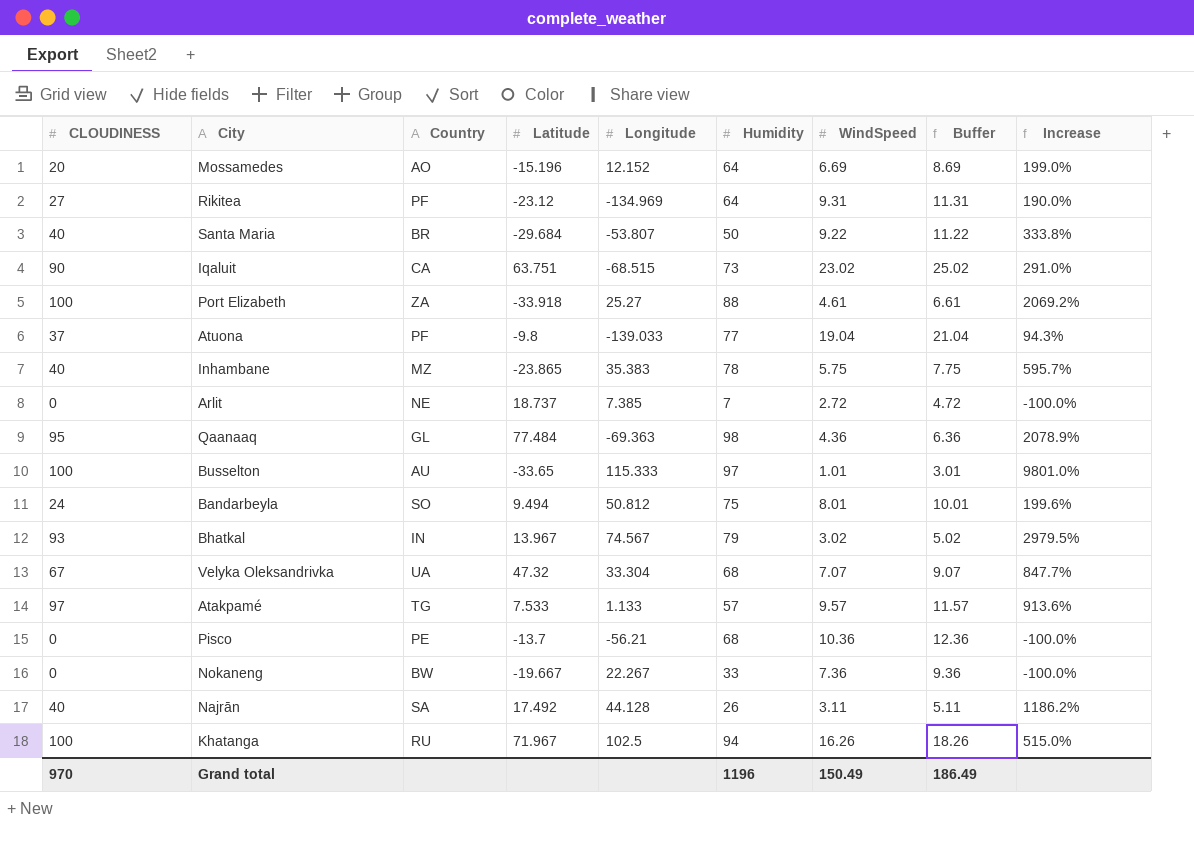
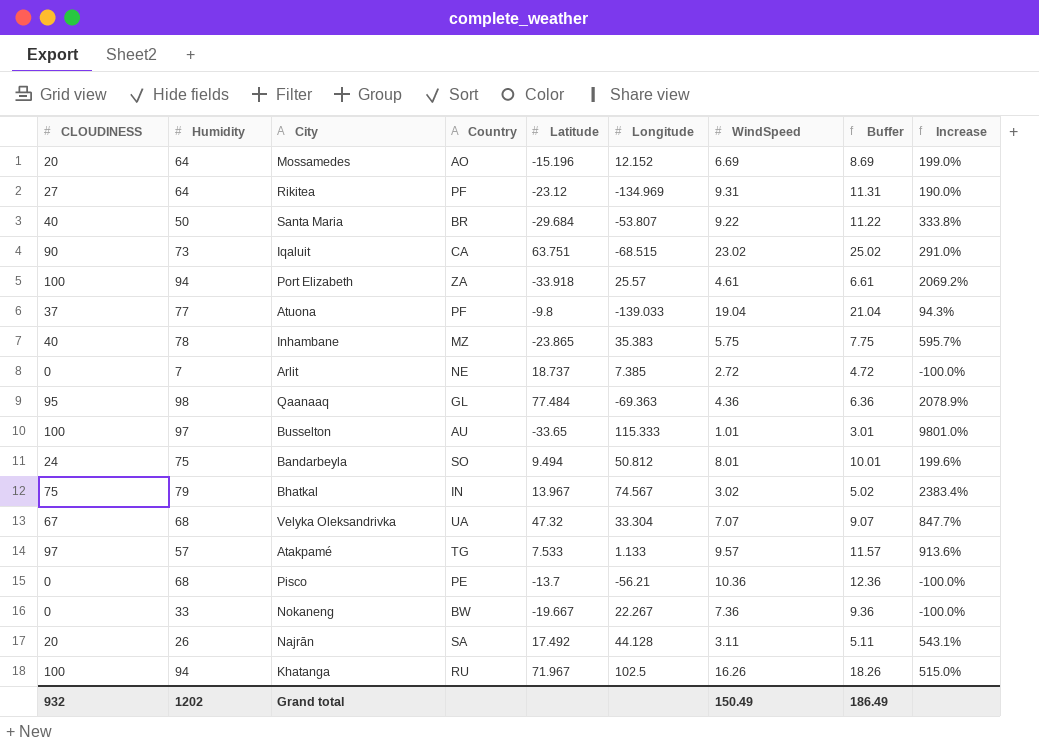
column Humidity | position: 6 -> 2
Port Elizabeth | Humidity: 88 -> 94
Port Elizabeth | Longitude: 25.27 -> 25.57
Bhatkal | CLOUDINESS: 93 -> 75
Bhatkal | Increase: 2979.5% -> 2383.4%
Najrān | CLOUDINESS: 40 -> 20
Najrān | Increase: 1186.2% -> 543.1%
Grand total | CLOUDINESS: 970 -> 932
Grand total | Humidity: 1196 -> 1202

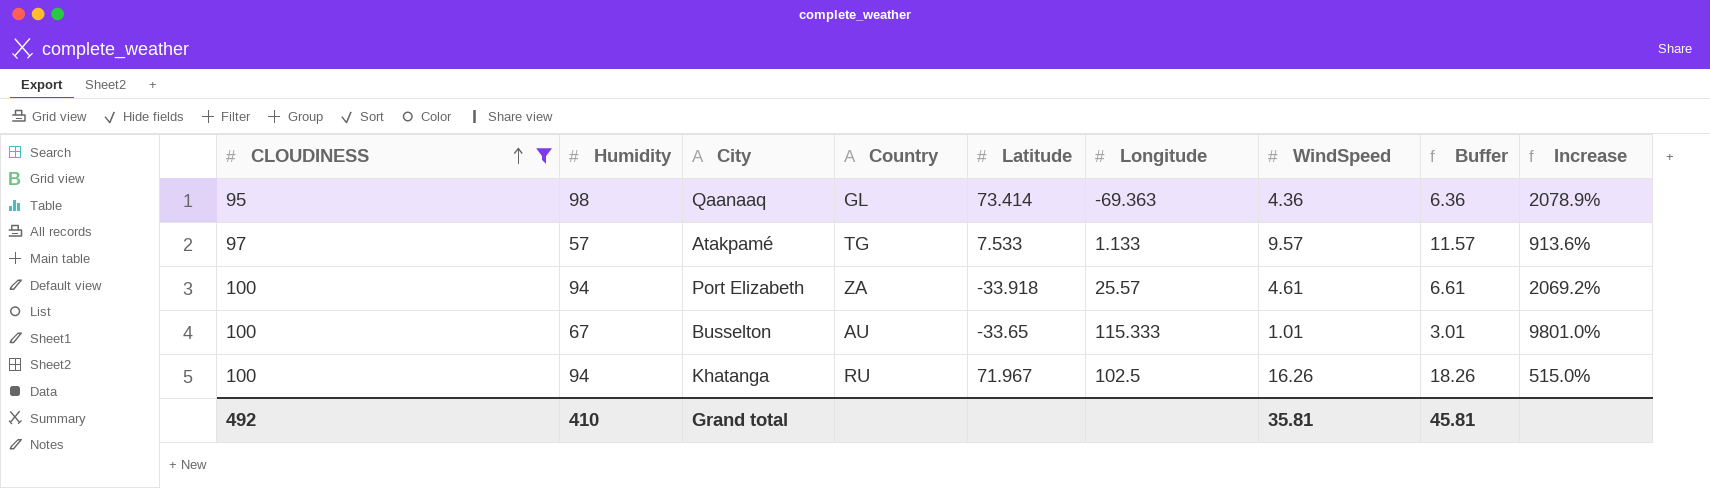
filter: none -> CLOUDINESS >= 95
row order: none -> CLOUDINESS ascending
Qaanaaq | Latitude: 77.484 -> 73.414
Busselton | Humidity: 97 -> 67
Grand total | CLOUDINESS: 932 -> 492
Grand total | Humidity: 1202 -> 410
Grand total | WindSpeed: 150.49 -> 35.81
Grand total | Buffer: 186.49 -> 45.81

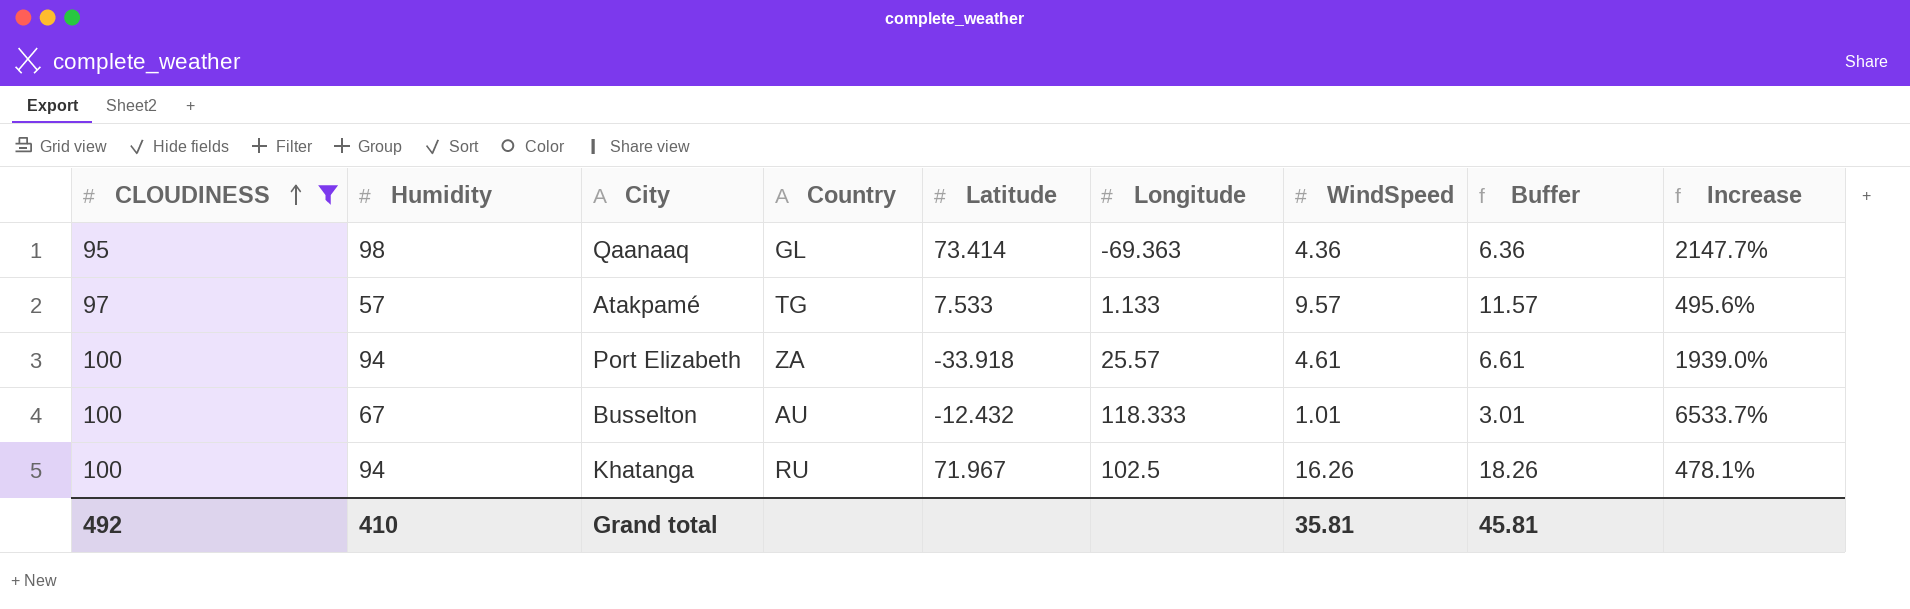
column Increase | formula: ([CLOUDINESS] - [WindSpeed]) / [WindSpeed] -> ([Humidity] - [WindSpeed]) / [WindSpeed]
Busselton | Latitude: -33.65 -> -12.432
Busselton | Longitude: 115.333 -> 118.333

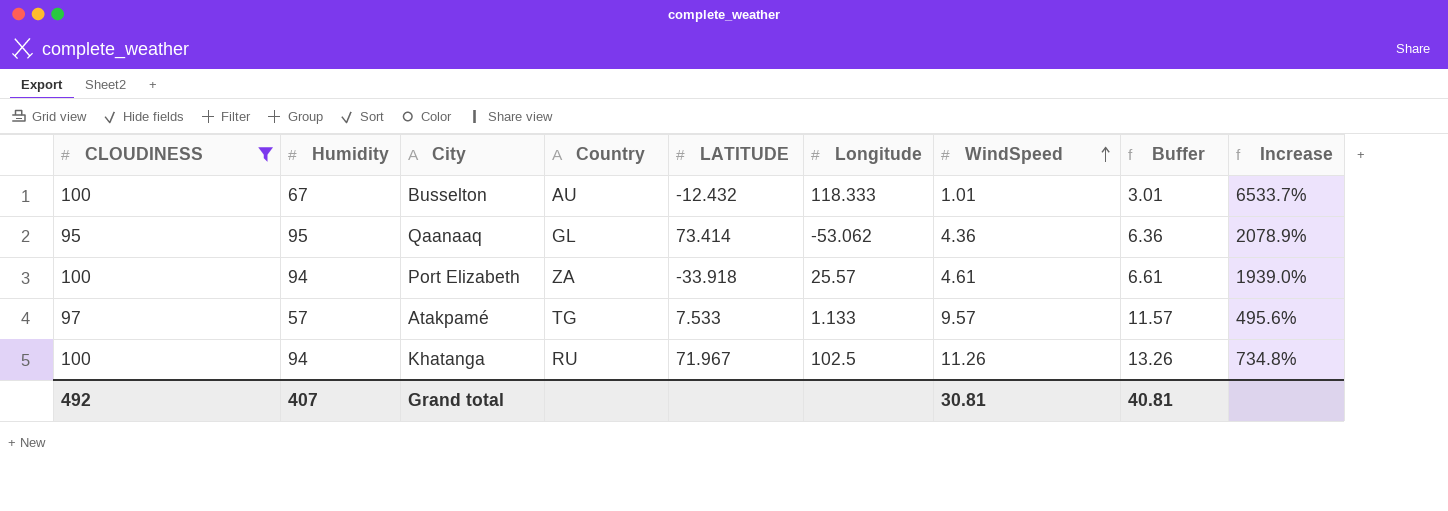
row order: CLOUDINESS ascending -> WindSpeed ascending
column name: Latitude -> LATITUDE
Qaanaaq | Humidity: 98 -> 95
Qaanaaq | Longitude: -69.363 -> -53.062
Qaanaaq | Increase: 2147.7% -> 2078.9%
Khatanga | WindSpeed: 16.26 -> 11.26
Khatanga | Buffer: 18.26 -> 13.26
Khatanga | Increase: 478.1% -> 734.8%
Grand total | Humidity: 410 -> 407
Grand total | WindSpeed: 35.81 -> 30.81
Grand total | Buffer: 45.81 -> 40.81

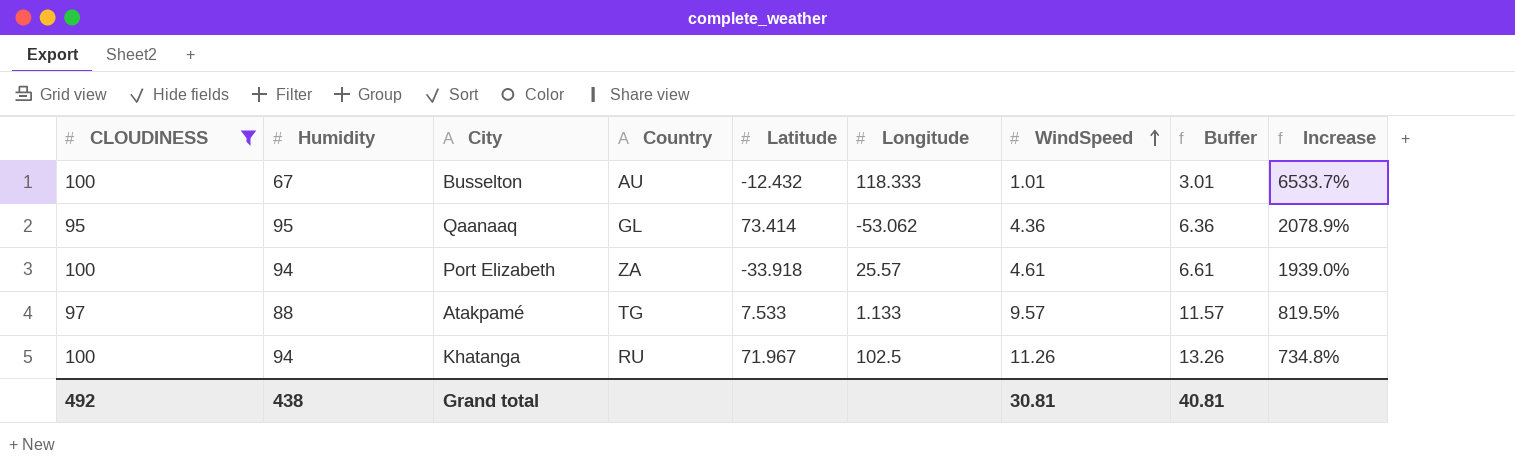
column name: LATITUDE -> Latitude
Atakpamé | Humidity: 57 -> 88
Atakpamé | Increase: 495.6% -> 819.5%
Grand total | Humidity: 407 -> 438

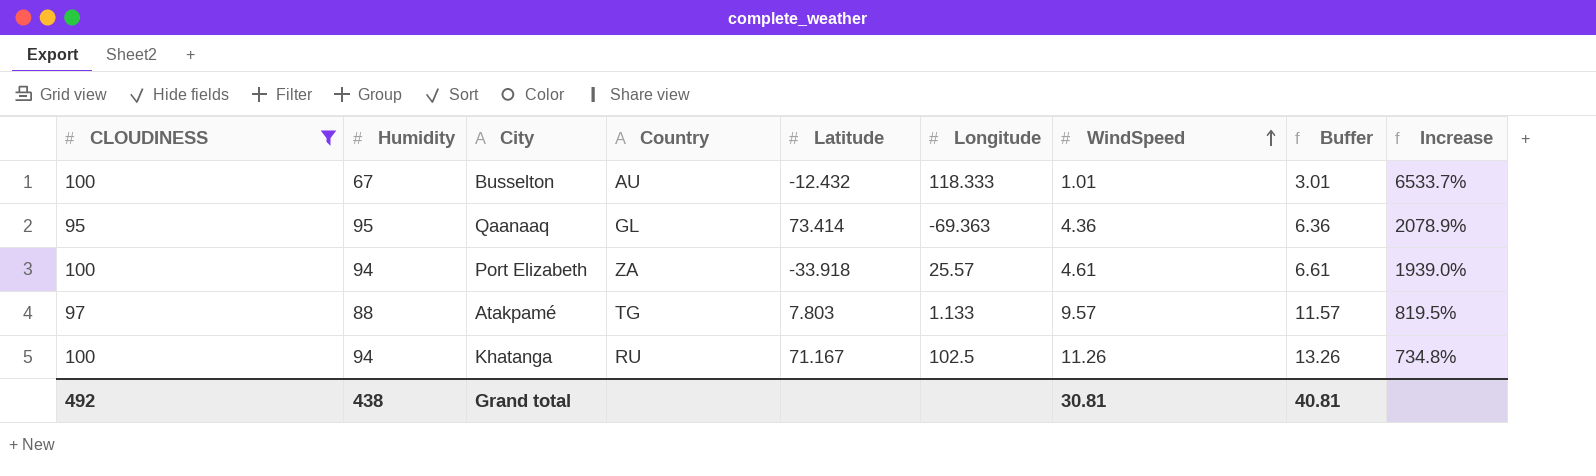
Qaanaaq | Longitude: -53.062 -> -69.363
Atakpamé | Latitude: 7.533 -> 7.803
Khatanga | Latitude: 71.967 -> 71.167

